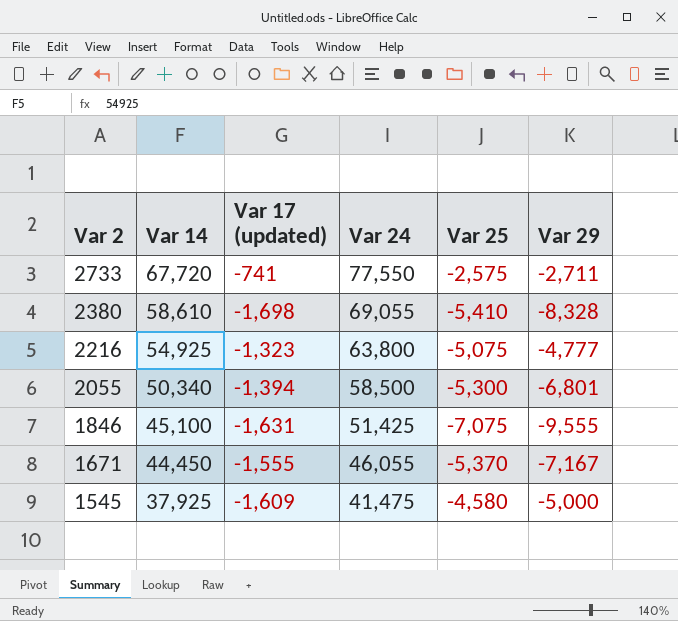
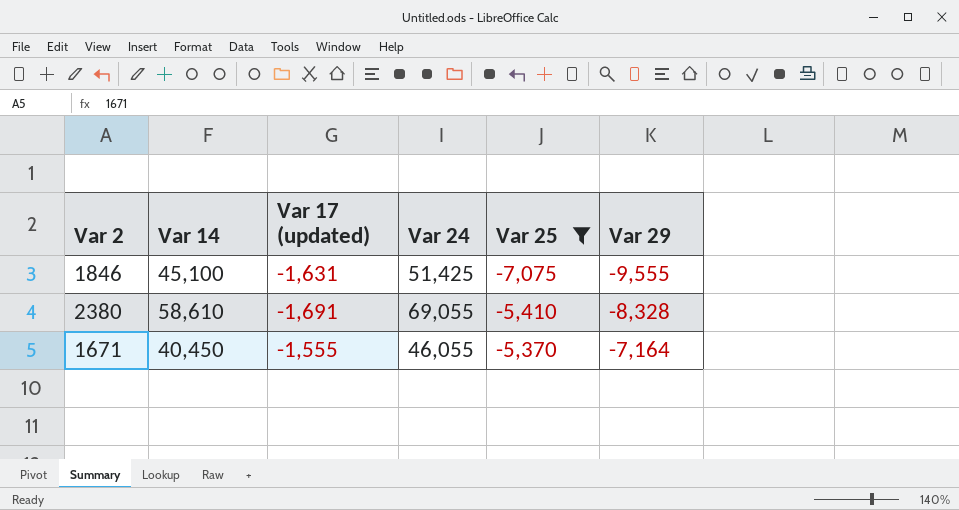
filter: none -> Var 25 <= -5,370
row order: Var 2 descending -> Var 25 ascending
2380 | Var 17 (updated): -1,698 -> -1,691
1671 | Var 14: 44,450 -> 40,450
1671 | Var 29: -7,167 -> -7,164

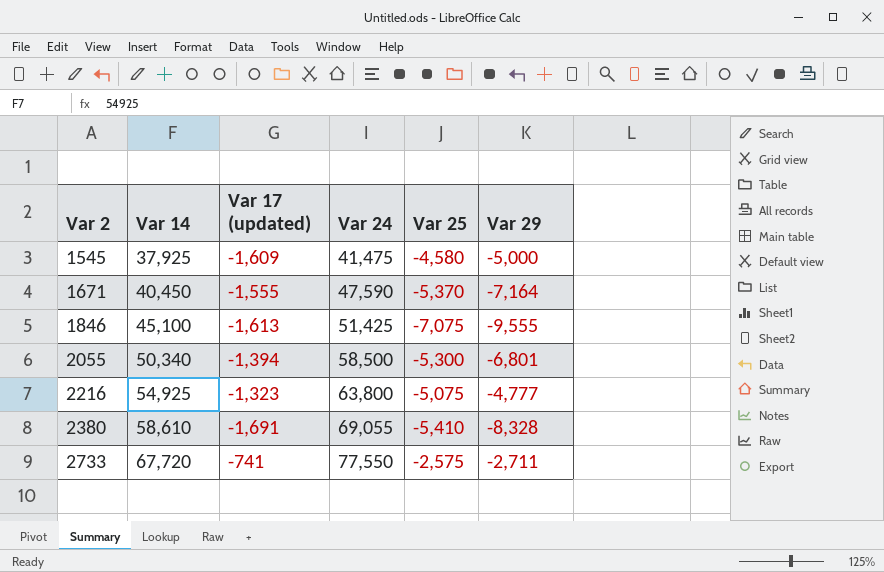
filter: Var 25 <= -5,370 -> none
row order: Var 25 ascending -> Var 2 ascending
1671 | Var 24: 46,055 -> 47,590
1846 | Var 17 (updated): -1,631 -> -1,613

